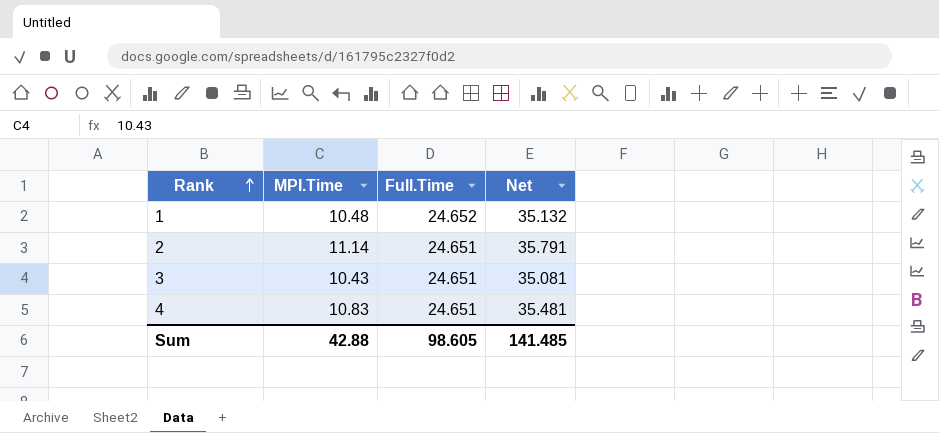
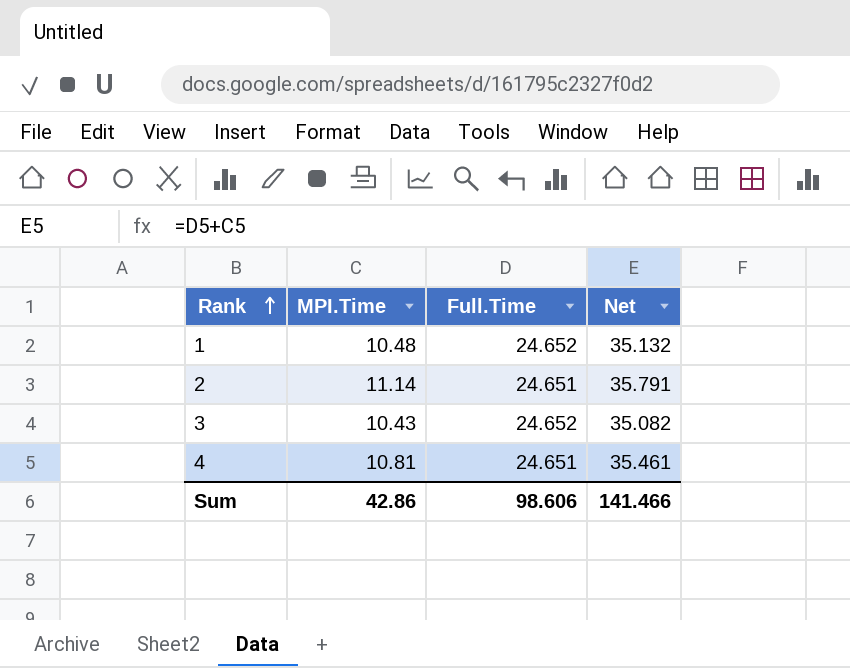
3 | Full.Time: 24.651 -> 24.652
3 | Net: 35.081 -> 35.082
4 | MPI.Time: 10.83 -> 10.81
4 | Net: 35.481 -> 35.461
Sum | MPI.Time: 42.88 -> 42.86
Sum | Full.Time: 98.605 -> 98.606
Sum | Net: 141.485 -> 141.466

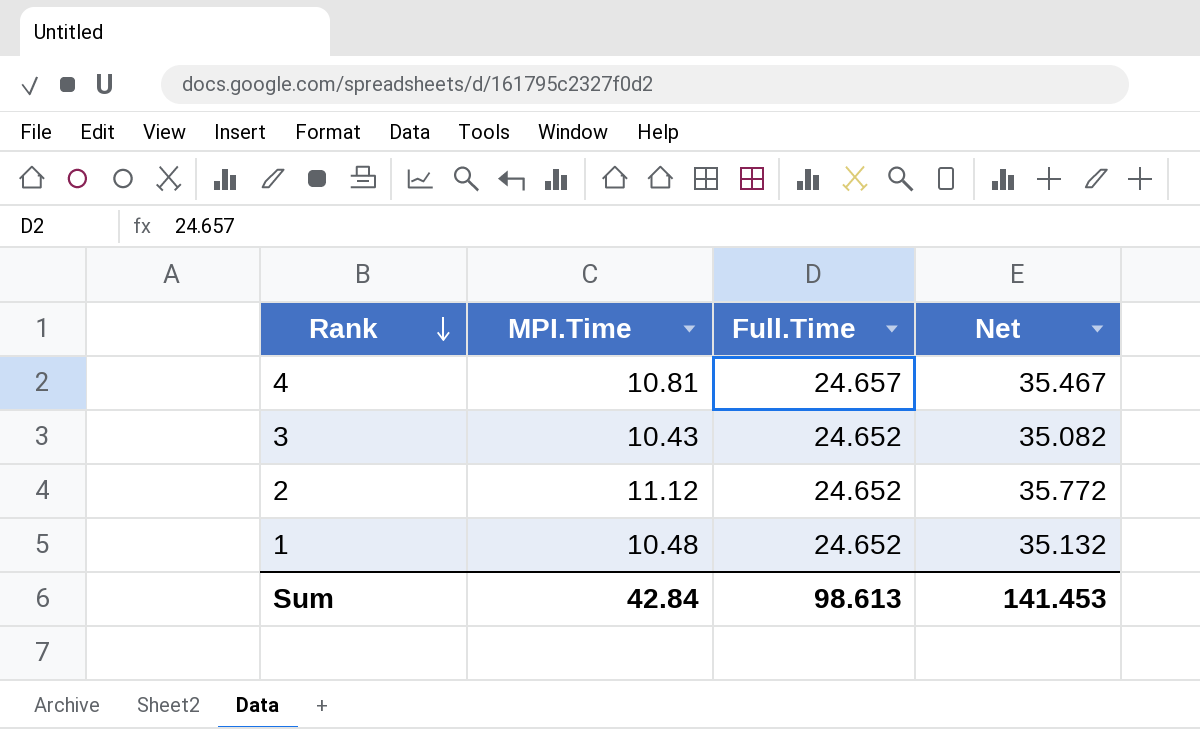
row order: Rank ascending -> Rank descending
4 | Full.Time: 24.651 -> 24.657
4 | Net: 35.461 -> 35.467
2 | MPI.Time: 11.14 -> 11.12
2 | Full.Time: 24.651 -> 24.652
2 | Net: 35.791 -> 35.772
Sum | MPI.Time: 42.86 -> 42.84
Sum | Full.Time: 98.606 -> 98.613
Sum | Net: 141.466 -> 141.453

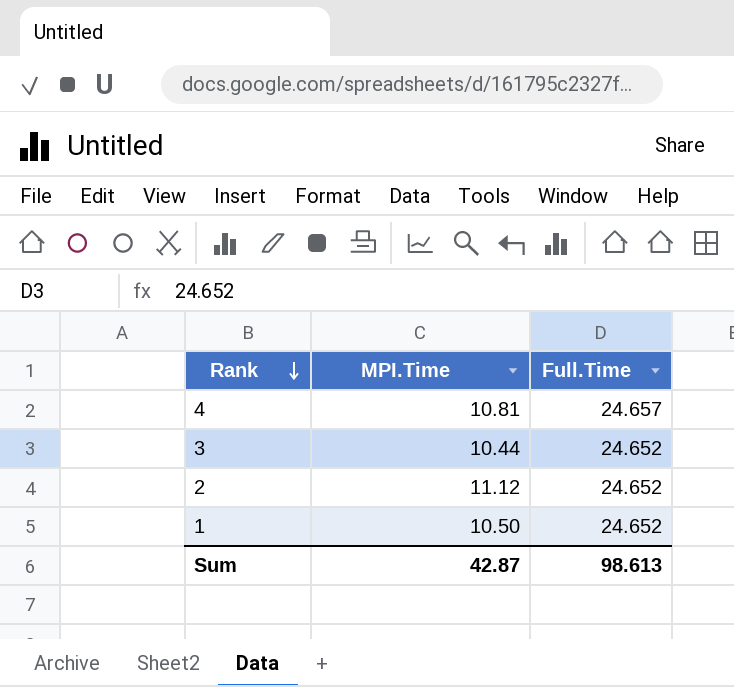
column Net | formula: [MPI.Time] + [Full.Time] -> none
3 | MPI.Time: 10.43 -> 10.44
1 | MPI.Time: 10.48 -> 10.50
Sum | MPI.Time: 42.84 -> 42.87

